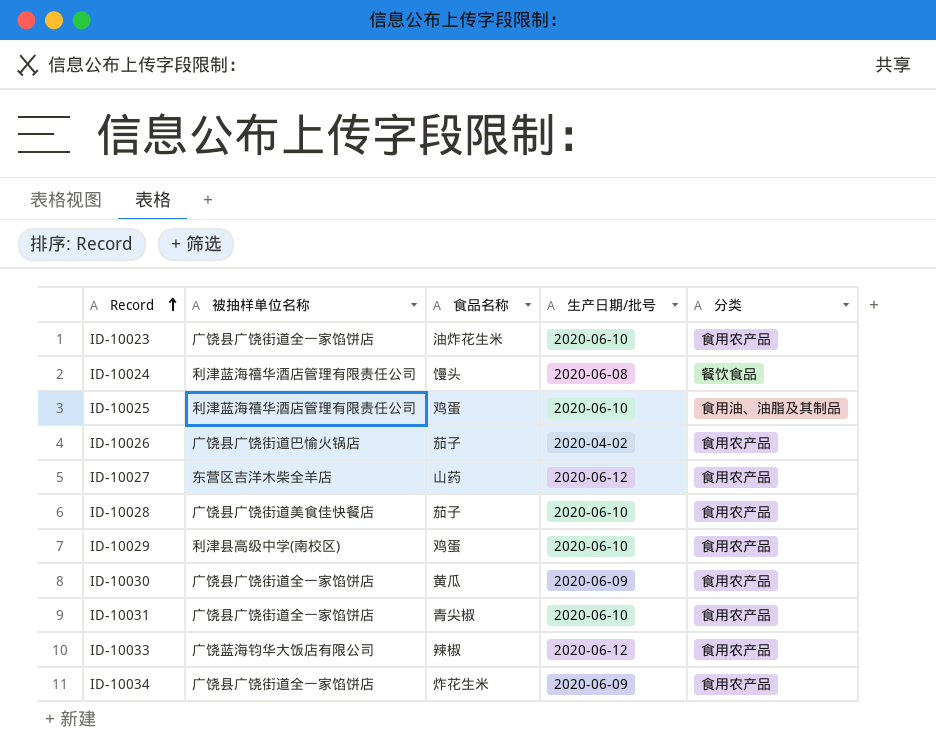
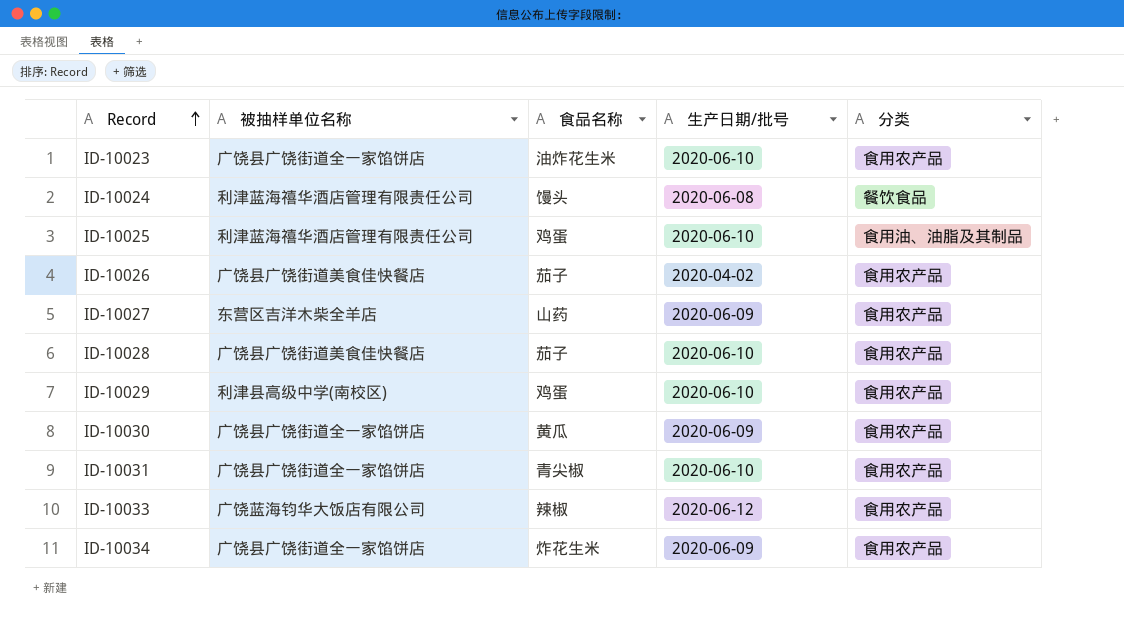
ID-10026 | 被抽样单位名称: 广饶县广饶街道巴愉火锅店 -> 广饶县广饶街道美食佳快餐店
ID-10027 | 生产日期/批号: 2020-06-12 -> 2020-06-09

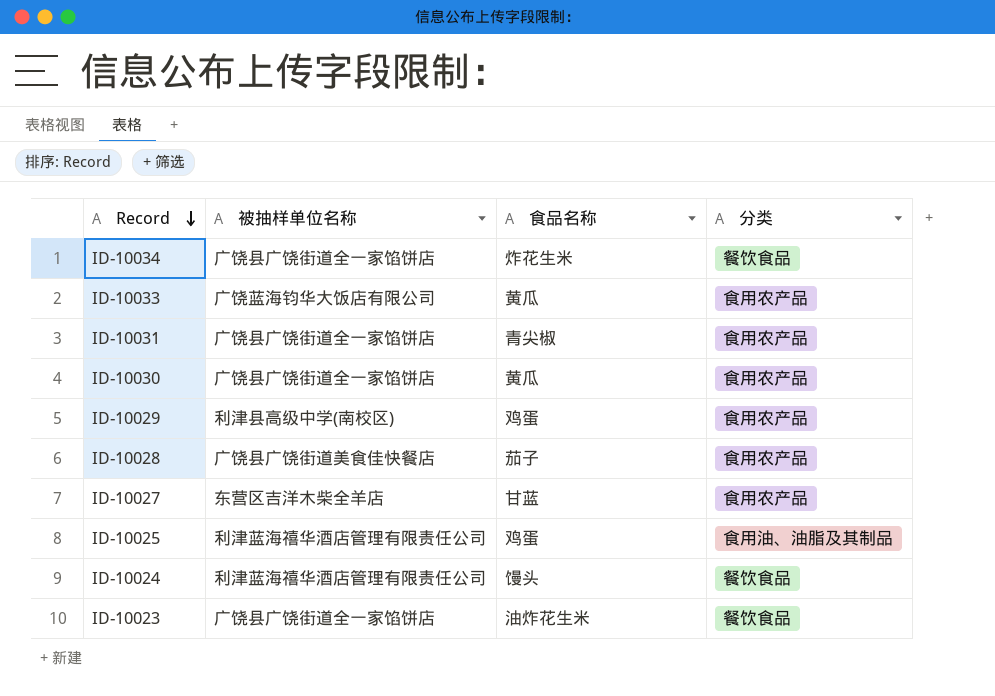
row order: Record ascending -> Record descending
column 生产日期/批号 | position: 4 -> none
row ID-10026: 广饶县广饶街道美食佳快餐店 | 茄子 | 2020-04-02 | 食用农产品 -> none
ID-10034 | 分类: 食用农产品 -> 餐饮食品
ID-10033 | 食品名称: 辣椒 -> 黄瓜
ID-10027 | 食品名称: 山药 -> 甘蓝
ID-10023 | 分类: 食用农产品 -> 餐饮食品

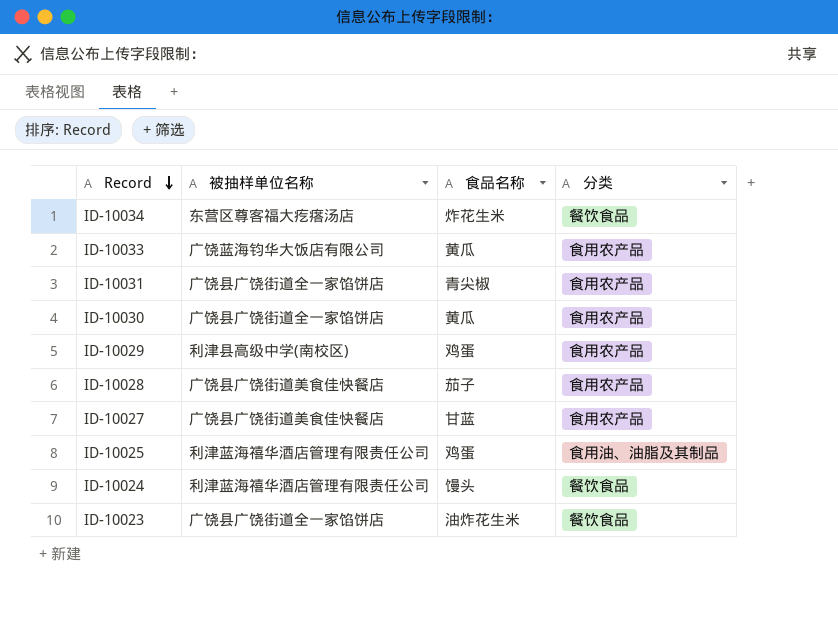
ID-10034 | 被抽样单位名称: 广饶县广饶街道全一家馅饼店 -> 东营区尊客福大疙瘩汤店
ID-10027 | 被抽样单位名称: 东营区吉洋木柴全羊店 -> 广饶县广饶街道美食佳快餐店

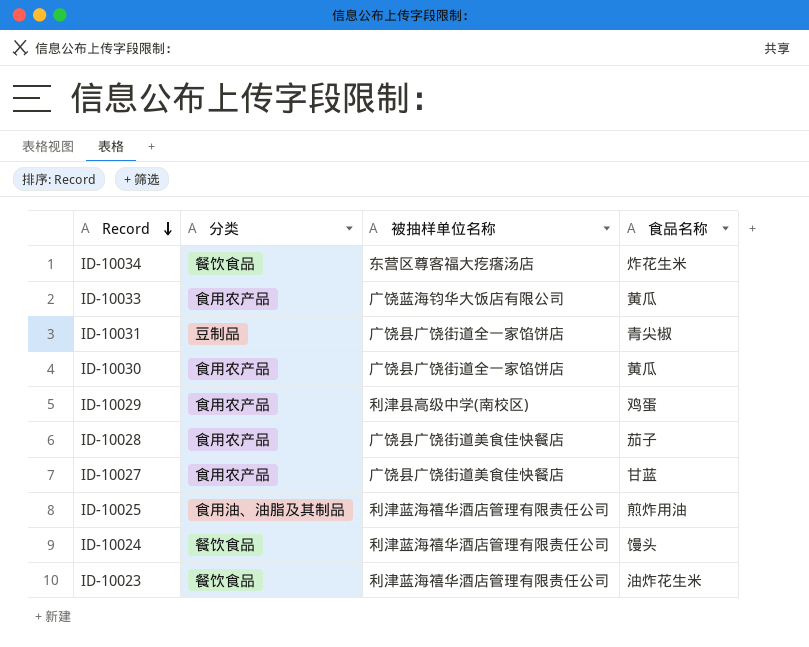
column 分类 | position: 4 -> 2
ID-10031 | 分类: 食用农产品 -> 豆制品
ID-10025 | 食品名称: 鸡蛋 -> 煎炸用油
ID-10023 | 被抽样单位名称: 广饶县广饶街道全一家馅饼店 -> 利津蓝海禧华酒店管理有限责任公司

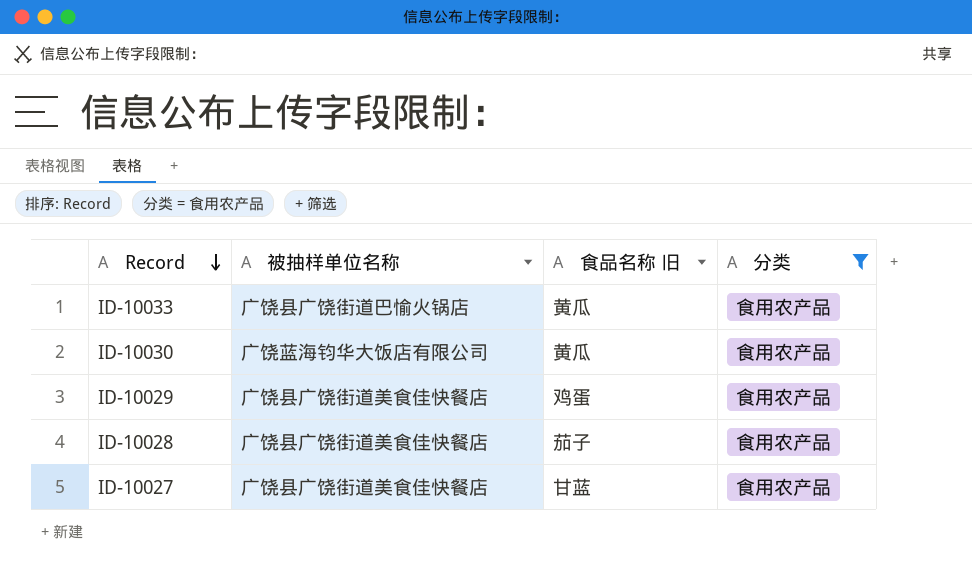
filter: none -> 分类 = 食用农产品
column name: 食品名称 -> 食品名称 旧
column 分类 | position: 2 -> 4
ID-10033 | 被抽样单位名称: 广饶蓝海钧华大饭店有限公司 -> 广饶县广饶街道巴愉火锅店
ID-10030 | 被抽样单位名称: 广饶县广饶街道全一家馅饼店 -> 广饶蓝海钧华大饭店有限公司
ID-10029 | 被抽样单位名称: 利津县高级中学(南校区) -> 广饶县广饶街道美食佳快餐店

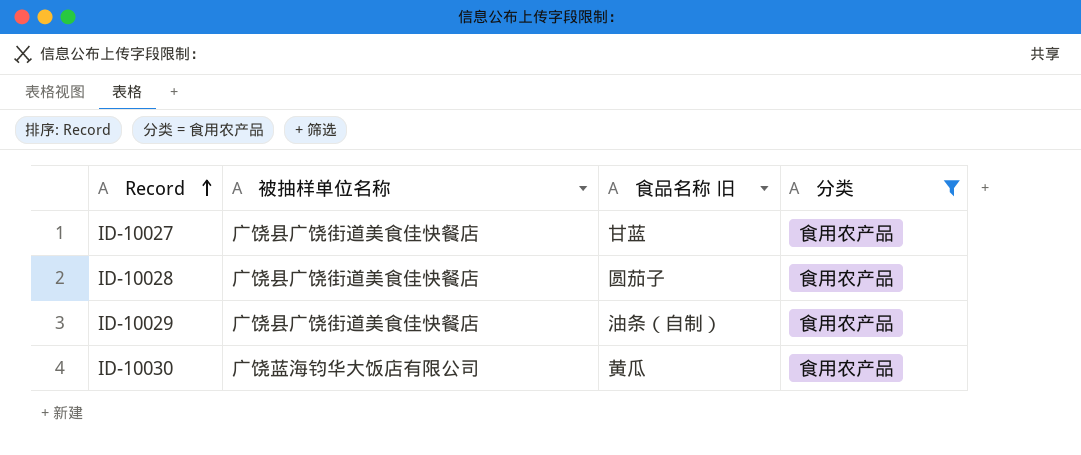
row order: Record descending -> Record ascending
row ID-10033: 广饶县广饶街道巴愉火锅店 | 黄瓜 | 食用农产品 -> none
ID-10028 | 食品名称 旧: 茄子 -> 圆茄子
ID-10029 | 食品名称 旧: 鸡蛋 -> 油条（自制）

